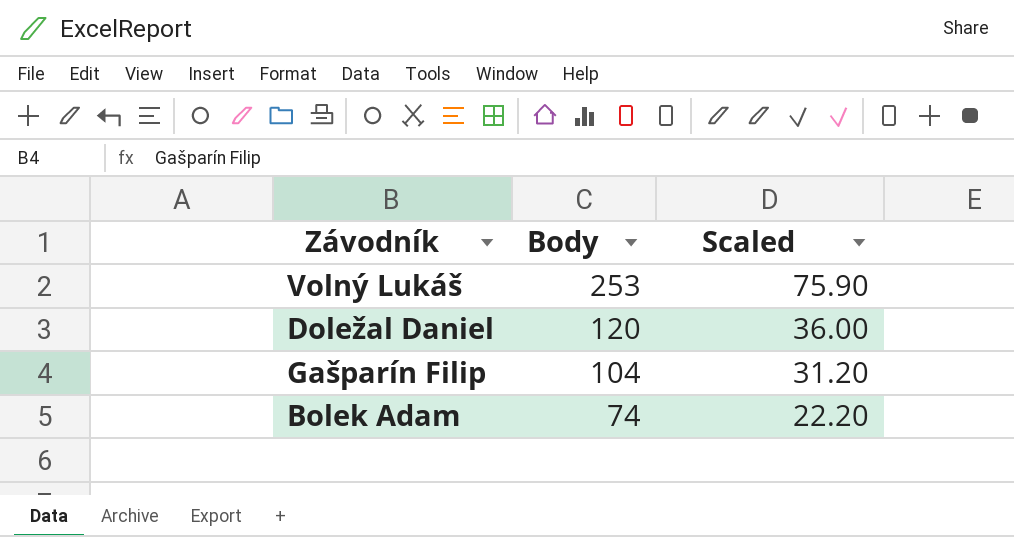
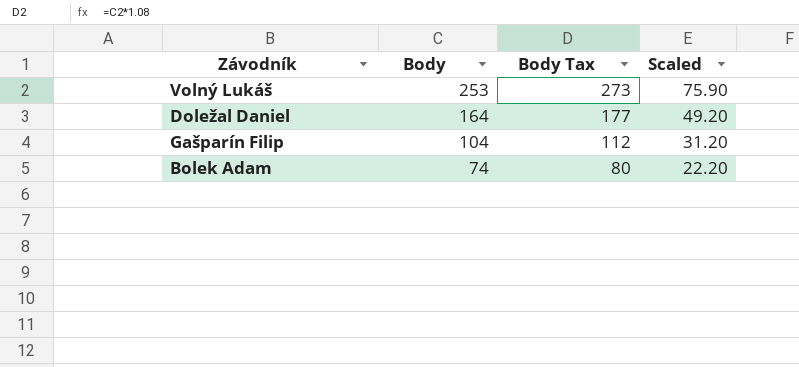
column Body Tax | formula: none -> [Body] * 1.08
Doležal Daniel | Body: 120 -> 164
Doležal Daniel | Scaled: 36.00 -> 49.20

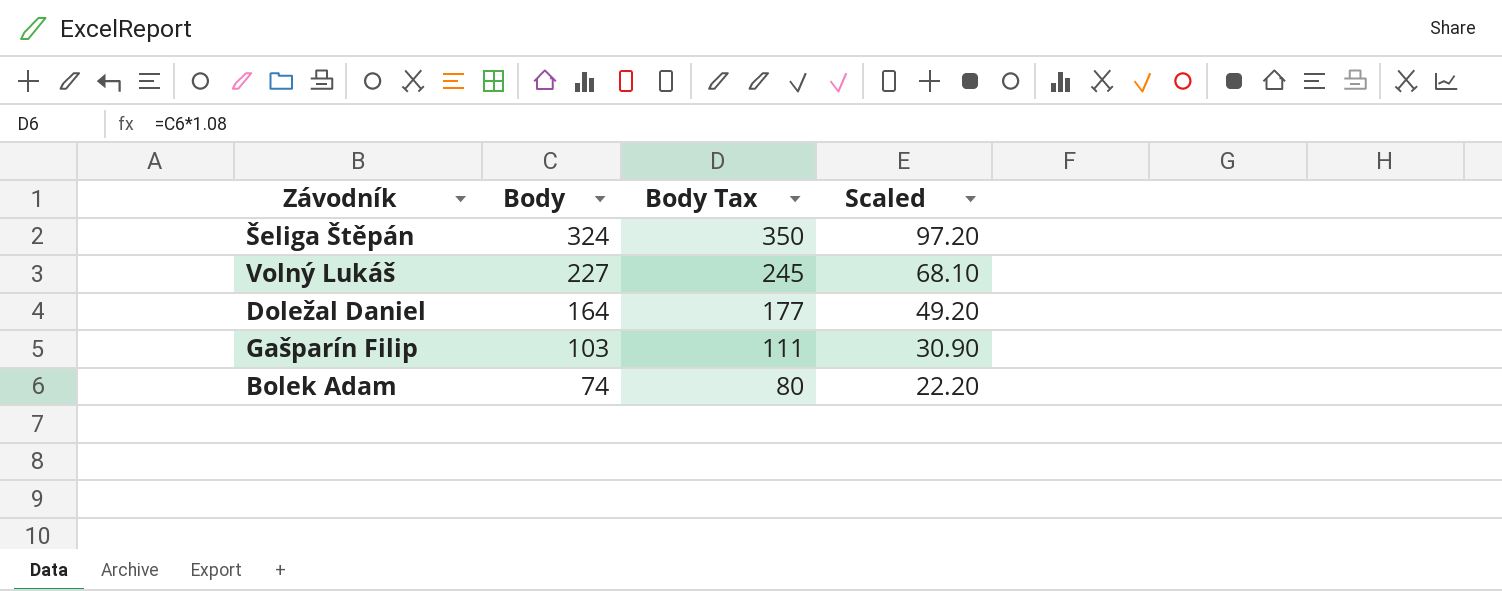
row Šeliga Štěpán: none -> 324 | 350 | 97.20
Volný Lukáš | Body: 253 -> 227
Volný Lukáš | Body Tax: 273 -> 245
Volný Lukáš | Scaled: 75.90 -> 68.10
Gašparín Filip | Body: 104 -> 103
Gašparín Filip | Body Tax: 112 -> 111
Gašparín Filip | Scaled: 31.20 -> 30.90

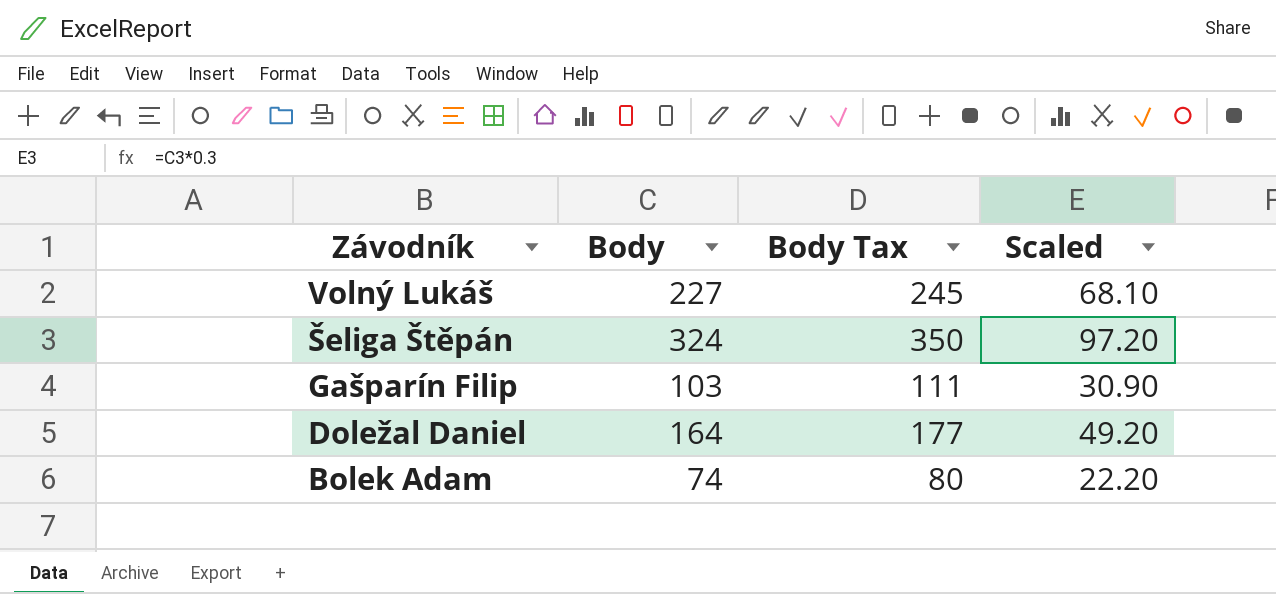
row order: Body descending -> Závodník descending

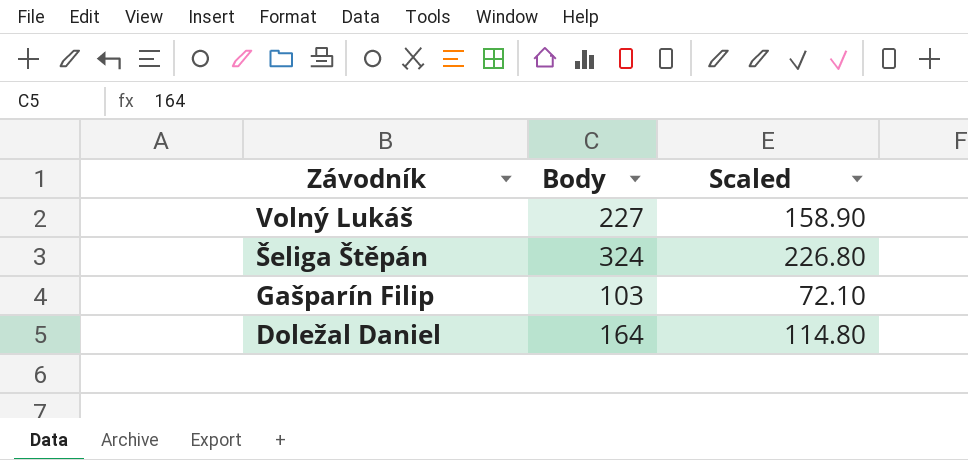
column Body Tax | formula: [Body] * 1.08 -> none
column Scaled | formula: [Body] * 0.3 -> [Body] * 0.7
row Bolek Adam: 74 | 80 | 22.20 -> none

